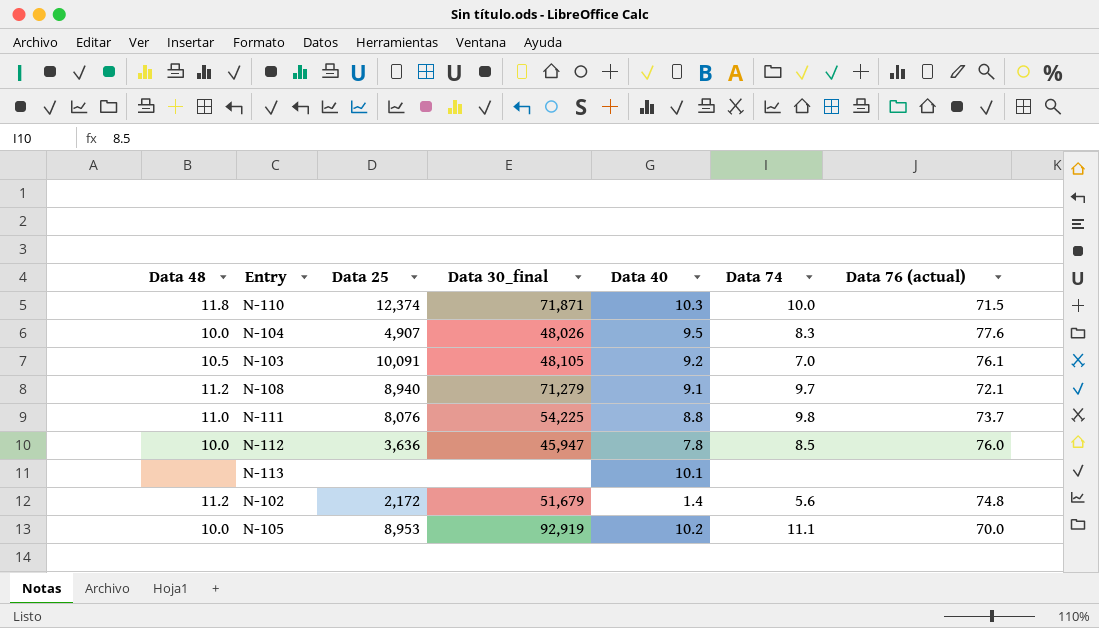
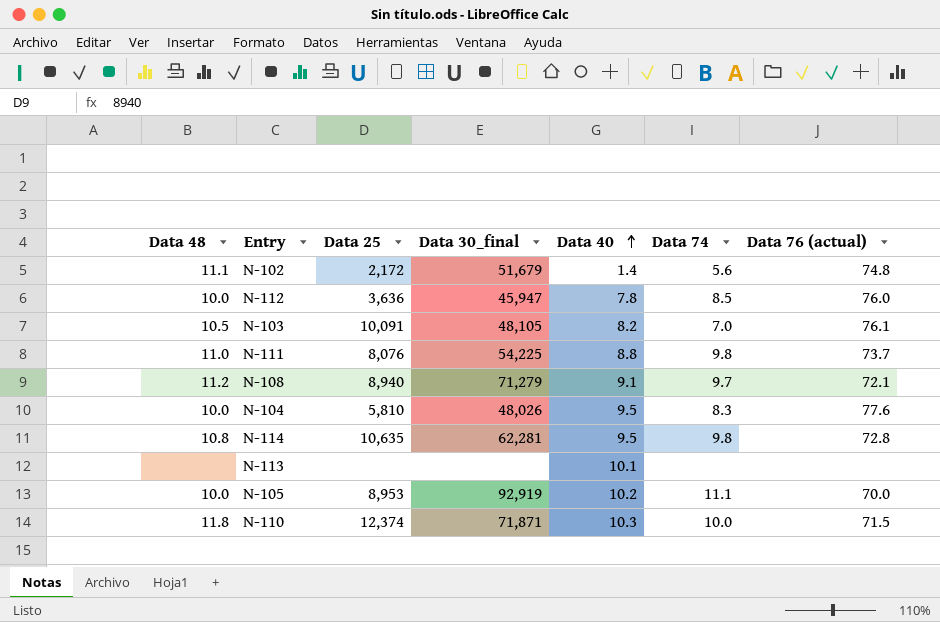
row order: none -> Data 40 ascending
N-102 | Data 48: 11.2 -> 11.1
N-103 | Data 40: 9.2 -> 8.2
N-104 | Data 25: 4,907 -> 5,810
row N-114: none -> 10.8 | 10,635 | 62,281 | 9.5 | 9.8 | 72.8

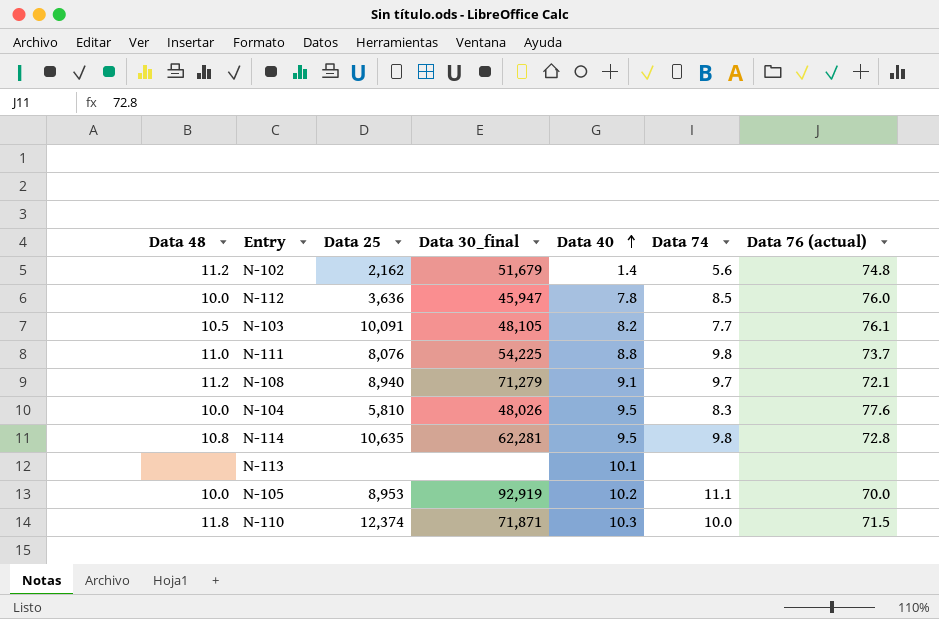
N-102 | Data 48: 11.1 -> 11.2
N-102 | Data 25: 2,172 -> 2,162
N-103 | Data 74: 7.0 -> 7.7

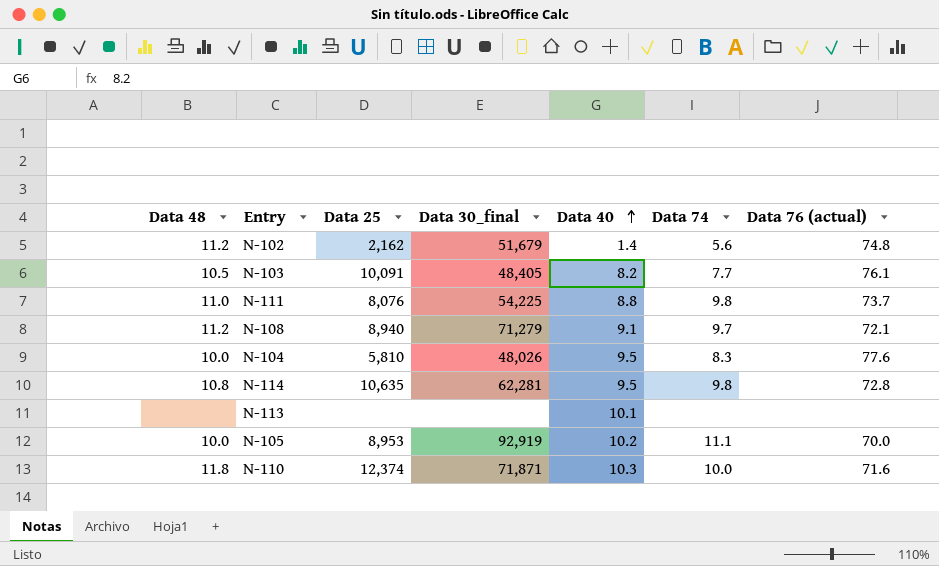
row N-112: 10.0 | 3,636 | 45,947 | 7.8 | 8.5 | 76.0 -> none
N-103 | Data 30_final: 48,105 -> 48,405
N-110 | Data 76 (actual): 71.5 -> 71.6

